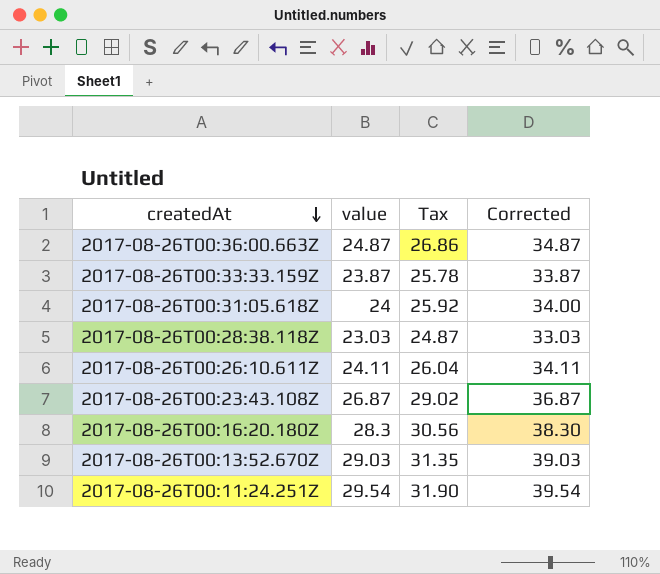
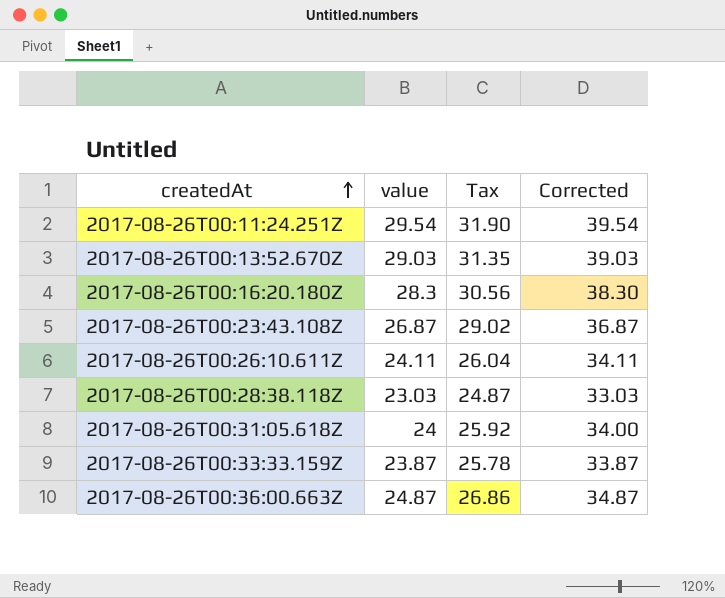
row order: createdAt descending -> createdAt ascending

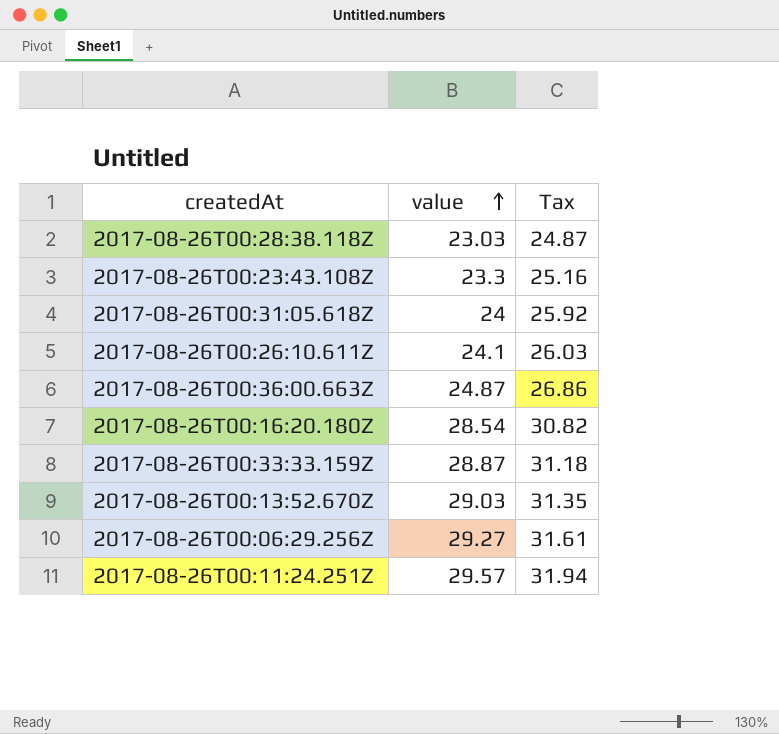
row order: createdAt ascending -> value ascending
column Corrected | formula: [value] + 10 -> none
2017-08-26T00:23:43.108Z | value: 26.87 -> 23.3
2017-08-26T00:23:43.108Z | Tax: 29.02 -> 25.16
2017-08-26T00:26:10.611Z | value: 24.11 -> 24.1
2017-08-26T00:26:10.611Z | Tax: 26.04 -> 26.03
2017-08-26T00:16:20.180Z | value: 28.3 -> 28.54
2017-08-26T00:16:20.180Z | Tax: 30.56 -> 30.82
2017-08-26T00:33:33.159Z | value: 23.87 -> 28.87
2017-08-26T00:33:33.159Z | Tax: 25.78 -> 31.18
row 2017-08-26T00:06:29.256Z: none -> 29.27 | 31.61
2017-08-26T00:11:24.251Z | value: 29.54 -> 29.57
2017-08-26T00:11:24.251Z | Tax: 31.90 -> 31.94

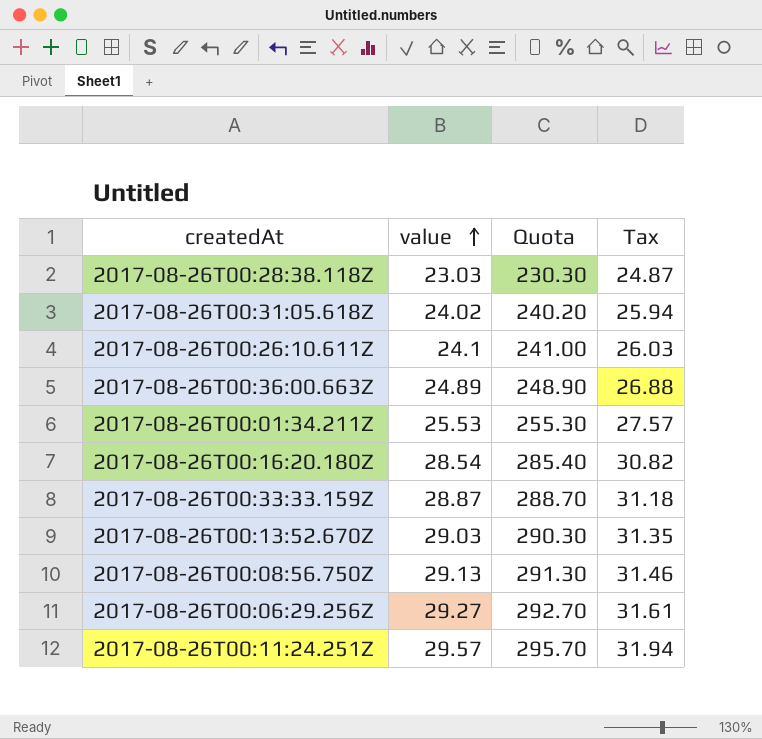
column Quota | formula: none -> [value] * 10
row 2017-08-26T00:23:43.108Z: 23.3 | 25.16 -> none
2017-08-26T00:31:05.618Z | value: 24 -> 24.02
2017-08-26T00:31:05.618Z | Tax: 25.92 -> 25.94
2017-08-26T00:36:00.663Z | value: 24.87 -> 24.89
2017-08-26T00:36:00.663Z | Tax: 26.86 -> 26.88
row 2017-08-26T00:01:34.211Z: none -> 25.53 | 255.30 | 27.57
row 2017-08-26T00:08:56.750Z: none -> 29.13 | 291.30 | 31.46

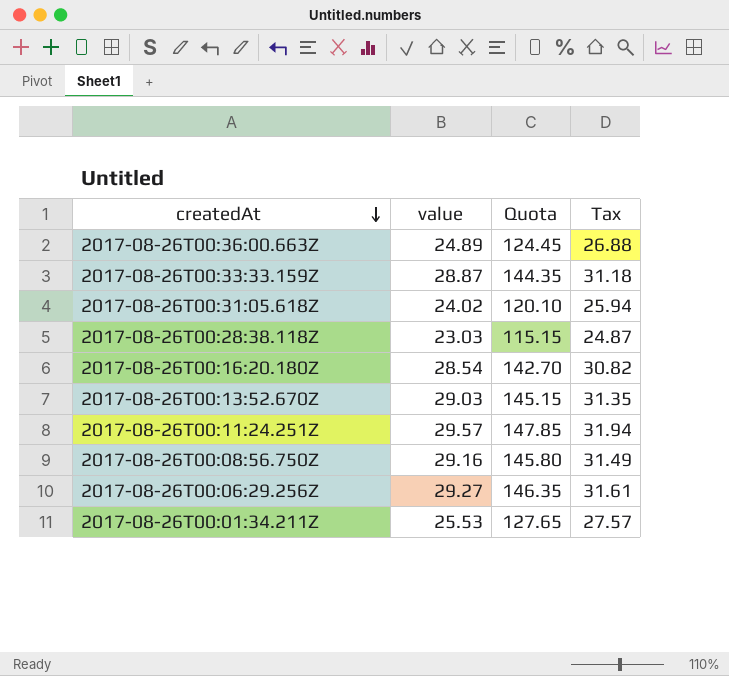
row order: value ascending -> createdAt descending
column Quota | formula: [value] * 10 -> [value] * 5
row 2017-08-26T00:26:10.611Z: 24.1 | 241.00 | 26.03 -> none
2017-08-26T00:08:56.750Z | value: 29.13 -> 29.16
2017-08-26T00:08:56.750Z | Tax: 31.46 -> 31.49

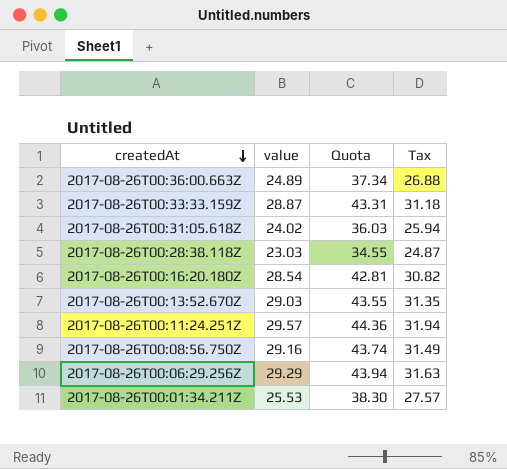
column Quota | formula: [value] * 5 -> [value] * 1.5
2017-08-26T00:06:29.256Z | value: 29.27 -> 29.29
2017-08-26T00:06:29.256Z | Tax: 31.61 -> 31.63

